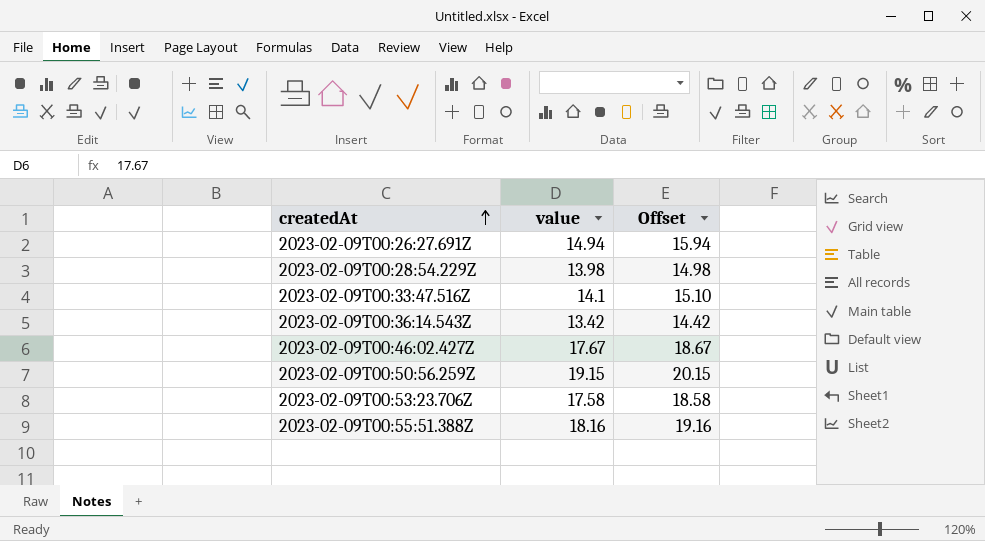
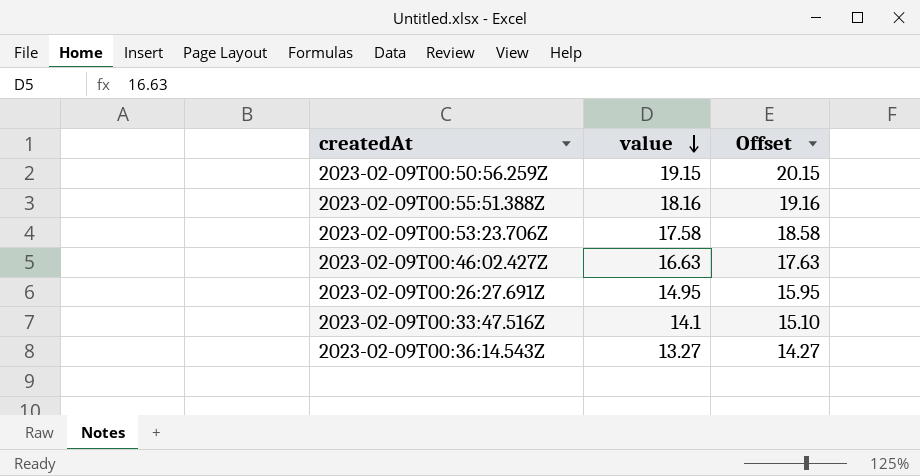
row order: createdAt ascending -> value descending
row 2023-02-09T00:28:54.229Z: 13.98 | 14.98 -> none
2023-02-09T00:46:02.427Z | value: 17.67 -> 16.63
2023-02-09T00:46:02.427Z | Offset: 18.67 -> 17.63
2023-02-09T00:26:27.691Z | value: 14.94 -> 14.95
2023-02-09T00:26:27.691Z | Offset: 15.94 -> 15.95
2023-02-09T00:36:14.543Z | value: 13.42 -> 13.27
2023-02-09T00:36:14.543Z | Offset: 14.42 -> 14.27

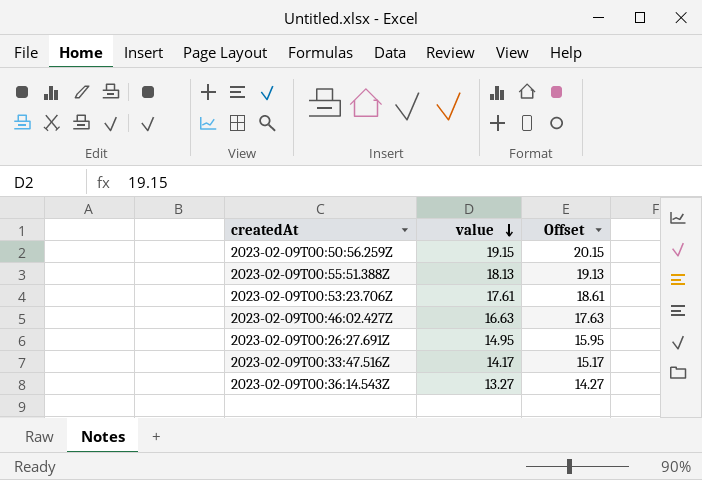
2023-02-09T00:55:51.388Z | value: 18.16 -> 18.13
2023-02-09T00:55:51.388Z | Offset: 19.16 -> 19.13
2023-02-09T00:53:23.706Z | value: 17.58 -> 17.61
2023-02-09T00:53:23.706Z | Offset: 18.58 -> 18.61
2023-02-09T00:33:47.516Z | value: 14.1 -> 14.17
2023-02-09T00:33:47.516Z | Offset: 15.10 -> 15.17

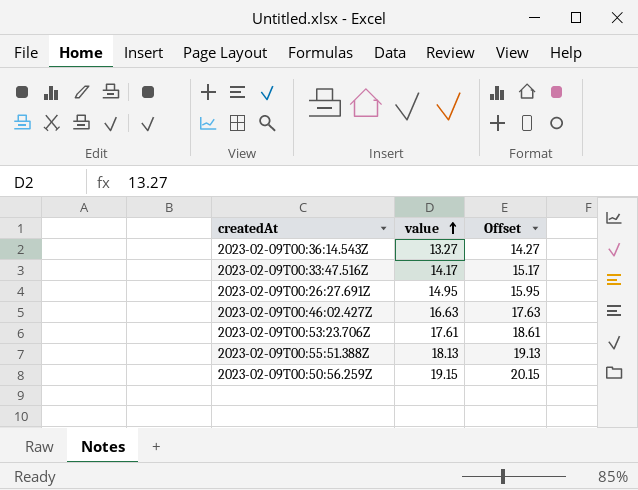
row order: value descending -> value ascending

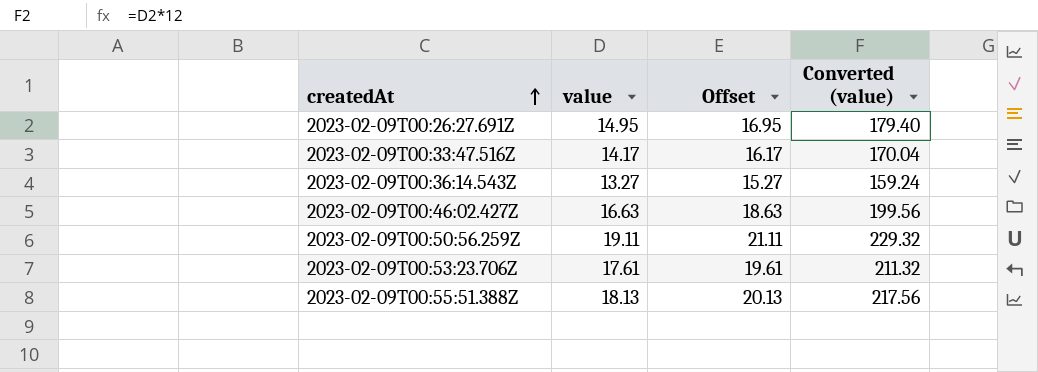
row order: value ascending -> createdAt ascending
column Offset | formula: [value] + 1 -> [value] + 2
column Converted (value) | formula: none -> [value] * 12
2023-02-09T00:50:56.259Z | value: 19.15 -> 19.11

